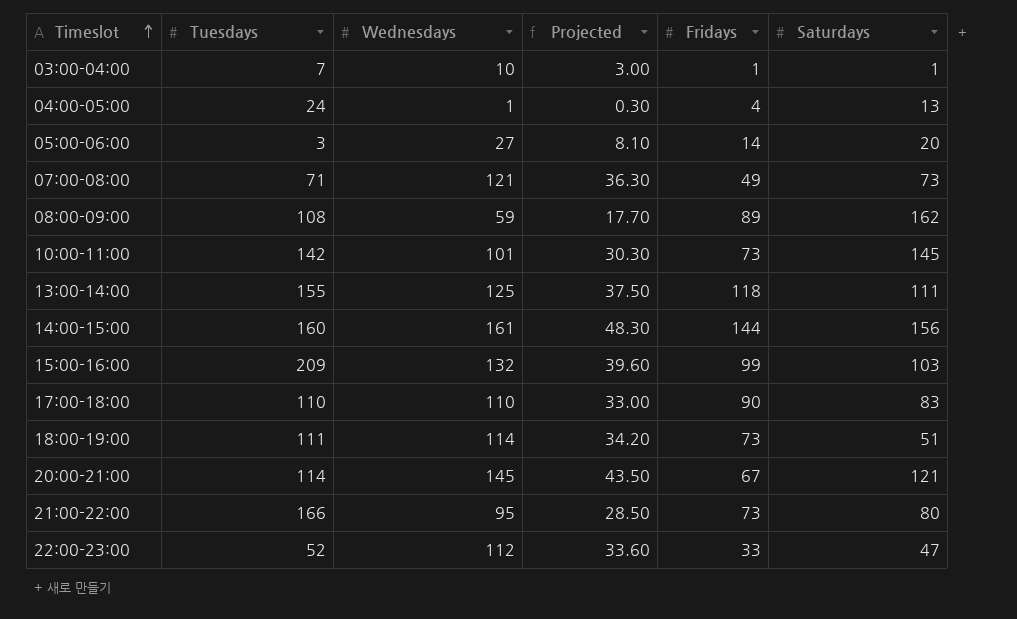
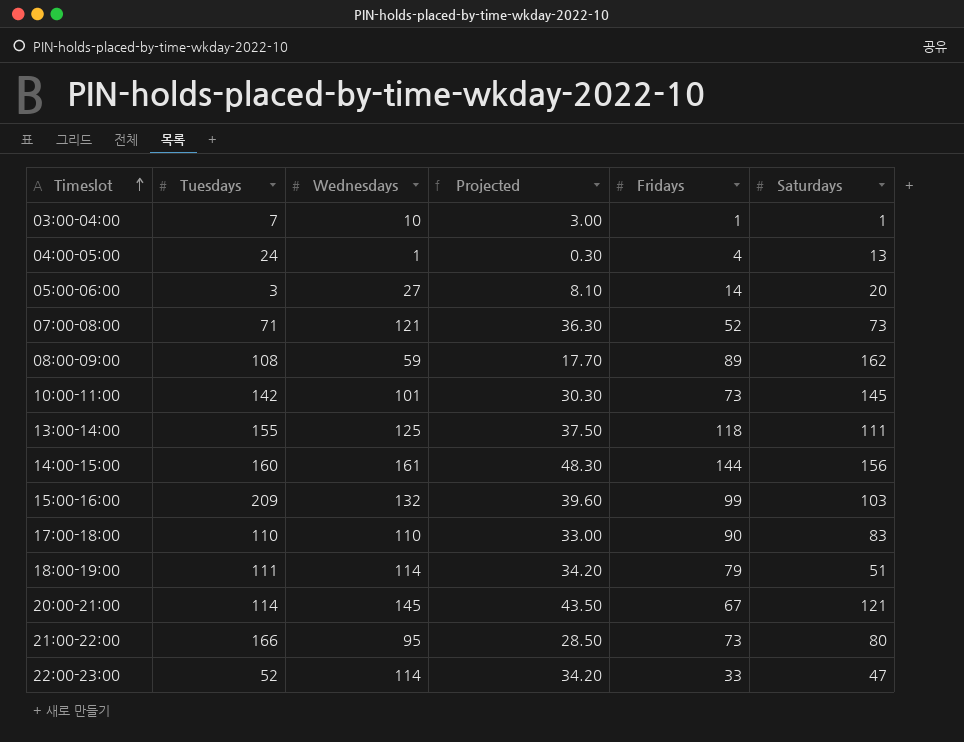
07:00-08:00 | Fridays: 49 -> 52
18:00-19:00 | Fridays: 73 -> 79
22:00-23:00 | Wednesdays: 112 -> 114
22:00-23:00 | Projected: 33.60 -> 34.20

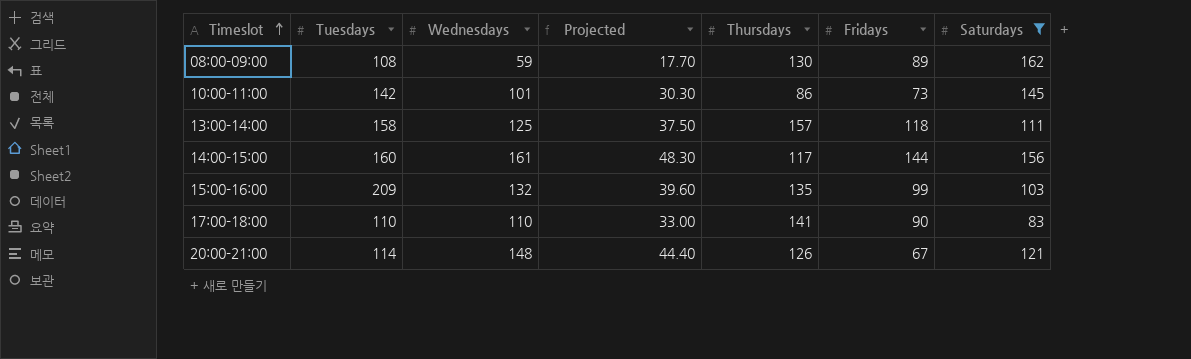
filter: none -> Saturdays >= 83
column Thursdays | position: none -> 5
13:00-14:00 | Tuesdays: 155 -> 158
20:00-21:00 | Wednesdays: 145 -> 148
20:00-21:00 | Projected: 43.50 -> 44.40

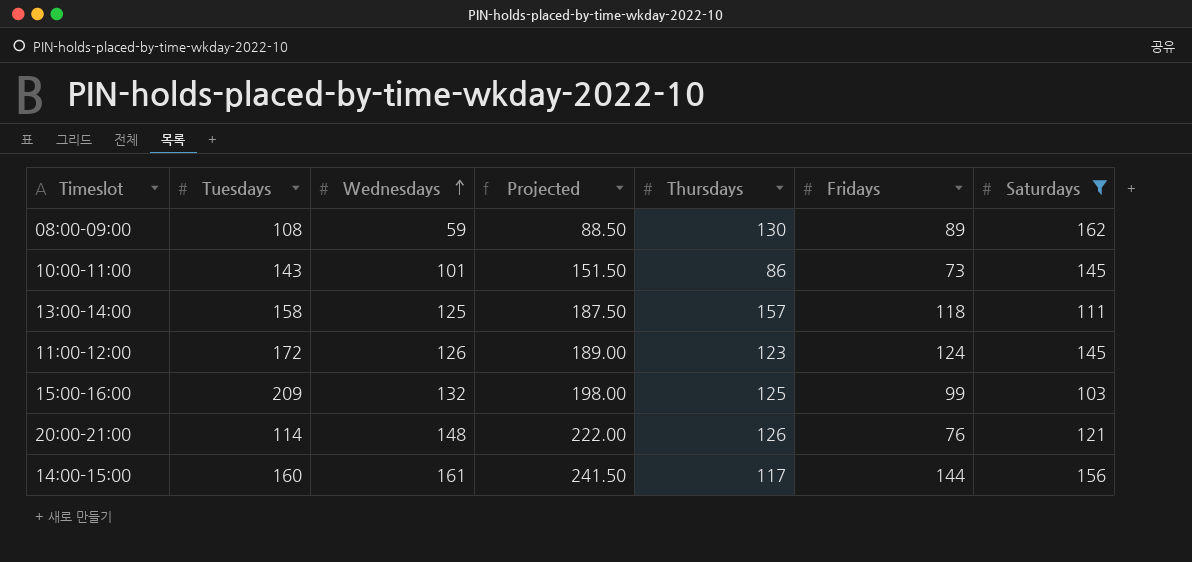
row order: Timeslot ascending -> Wednesdays ascending
column Projected | formula: [Wednesdays] * 0.3 -> [Wednesdays] * 1.5
row 17:00-18:00: 110 | 110 | 33.00 | 141 | 90 | 83 -> none
10:00-11:00 | Tuesdays: 142 -> 143
row 11:00-12:00: none -> 172 | 126 | 189.00 | 123 | 124 | 145
15:00-16:00 | Thursdays: 135 -> 125
20:00-21:00 | Fridays: 67 -> 76

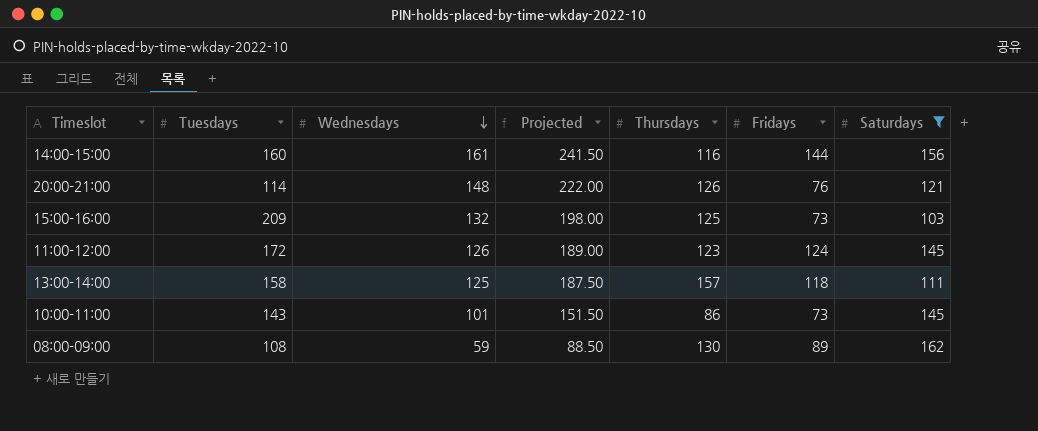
row order: Wednesdays ascending -> Wednesdays descending
14:00-15:00 | Thursdays: 117 -> 116
15:00-16:00 | Fridays: 99 -> 73

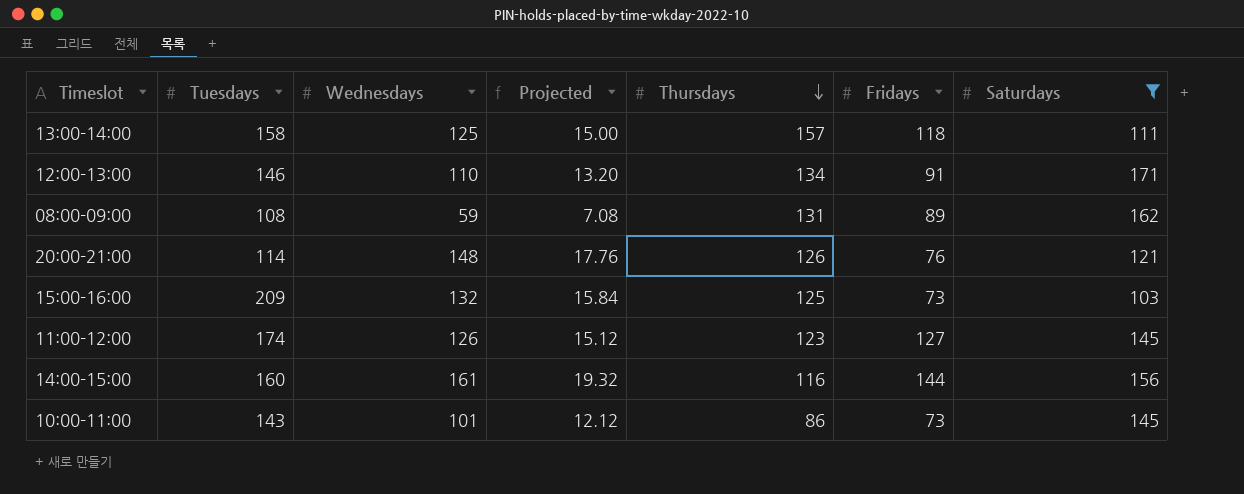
row order: Wednesdays descending -> Thursdays descending
column Projected | formula: [Wednesdays] * 1.5 -> [Wednesdays] * 0.12
row 12:00-13:00: none -> 146 | 110 | 13.20 | 134 | 91 | 171
08:00-09:00 | Thursdays: 130 -> 131
11:00-12:00 | Tuesdays: 172 -> 174
11:00-12:00 | Fridays: 124 -> 127

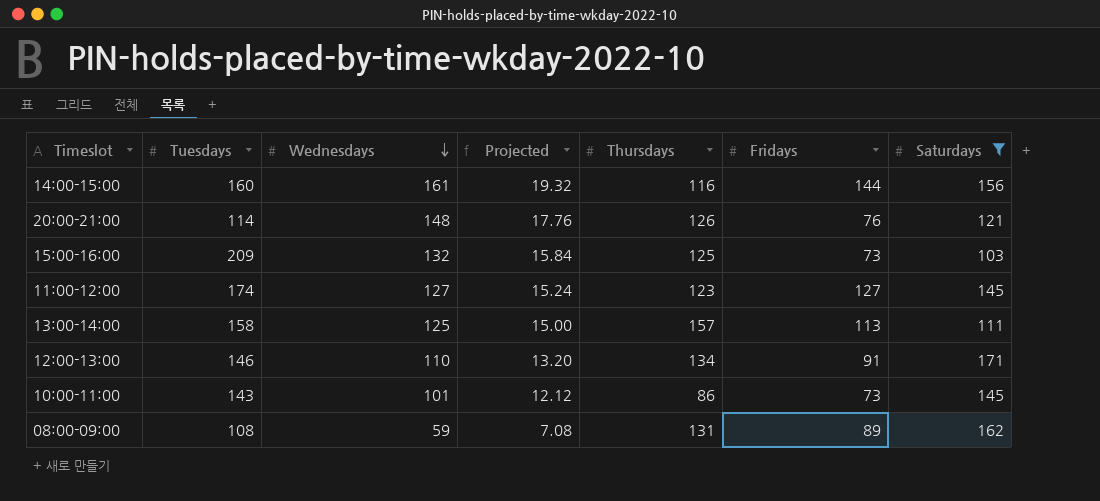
row order: Thursdays descending -> Wednesdays descending
11:00-12:00 | Wednesdays: 126 -> 127
11:00-12:00 | Projected: 15.12 -> 15.24
13:00-14:00 | Fridays: 118 -> 113

